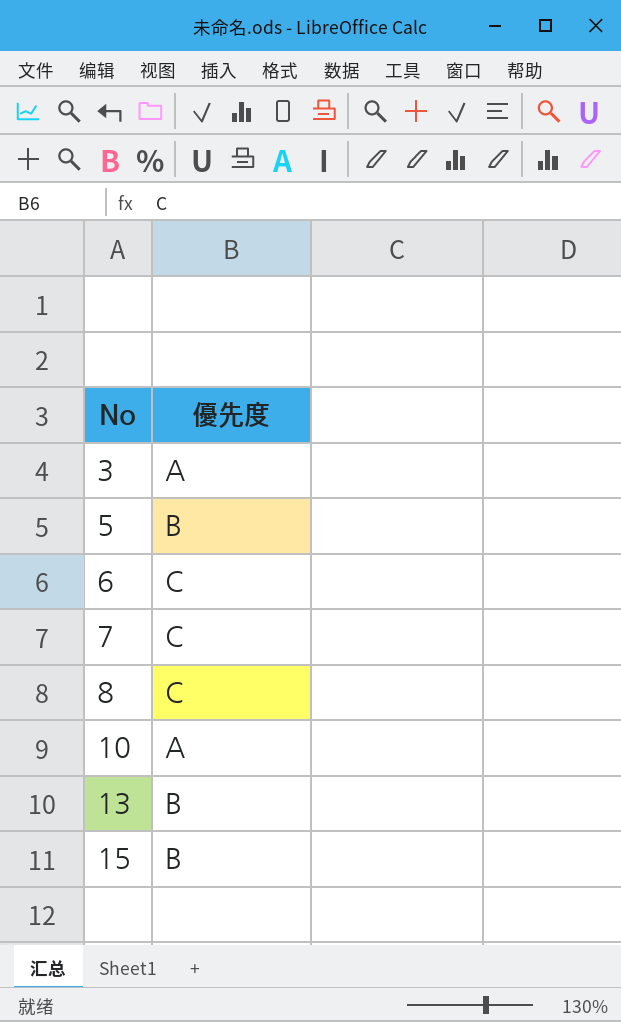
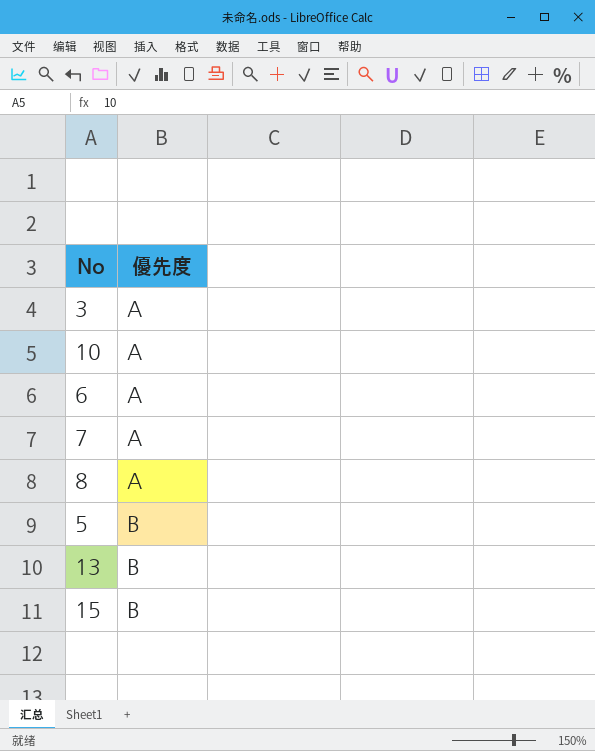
row order: No ascending -> 優先度 ascending
6 | 優先度: C -> A
7 | 優先度: C -> A
8 | 優先度: C -> A

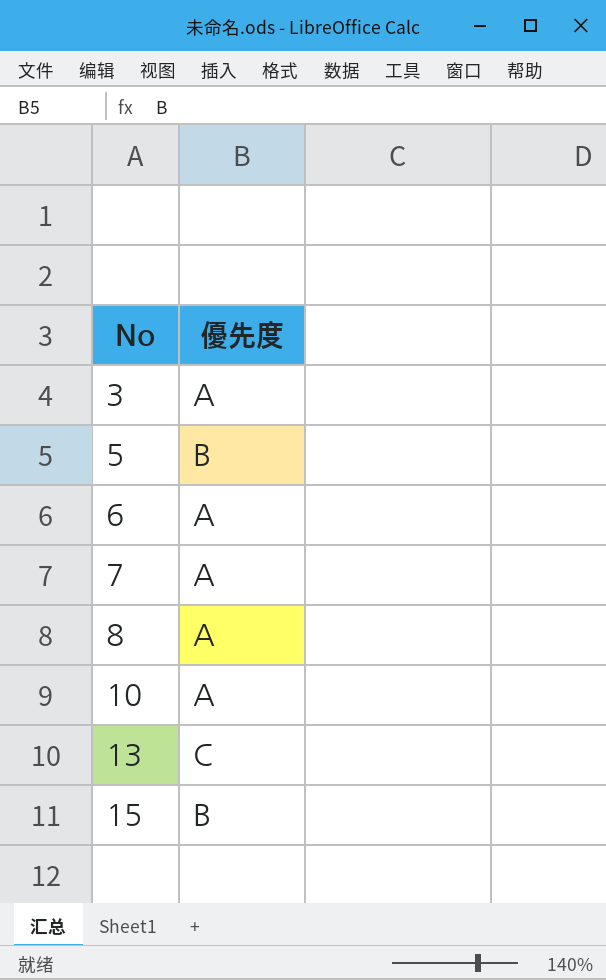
row order: 優先度 ascending -> No ascending
13 | 優先度: B -> C

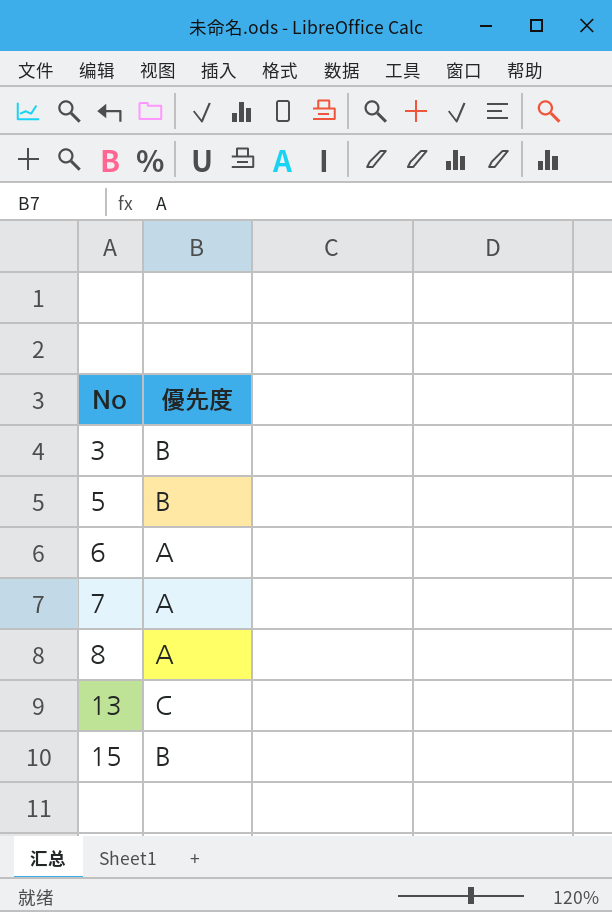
row 10: A -> none
3 | 優先度: A -> B

